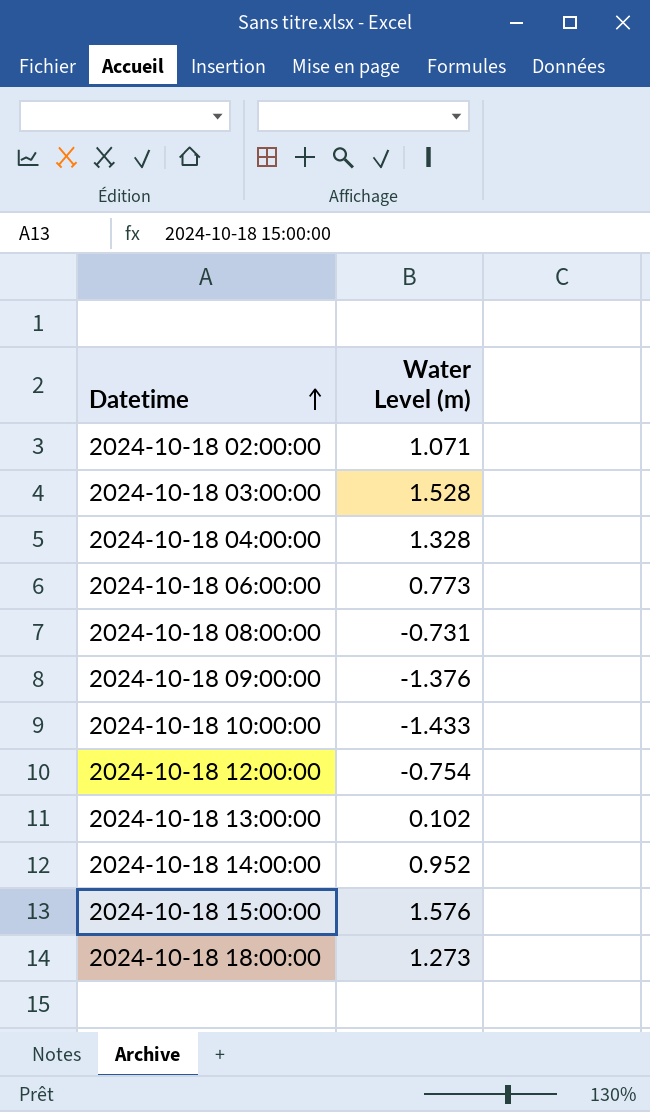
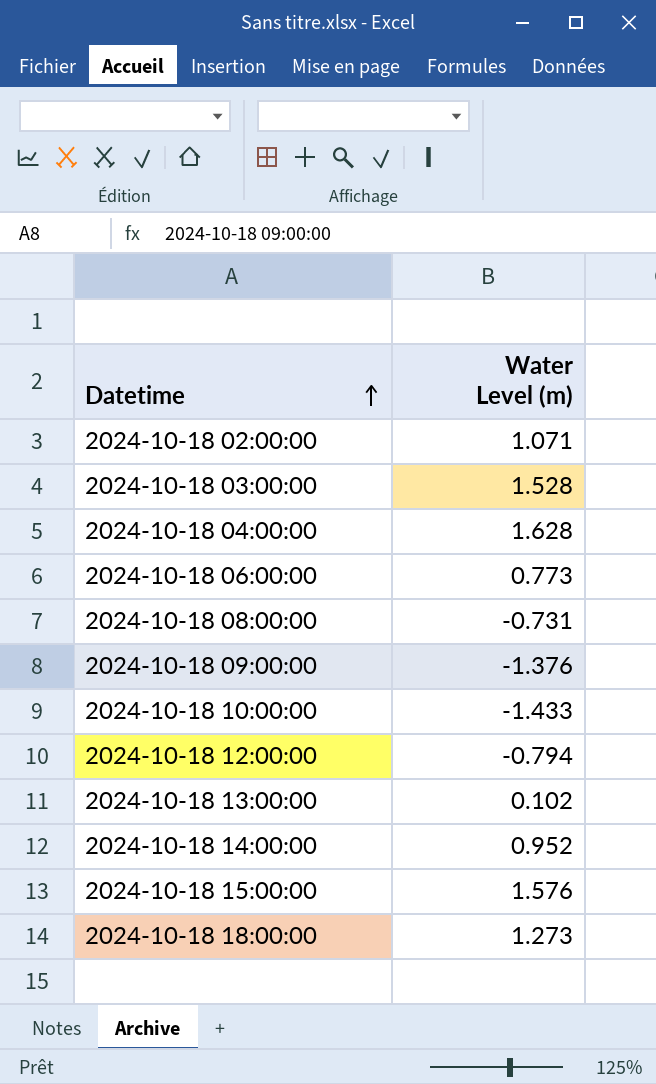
2024-10-18 04:00:00 | Water Level (m): 1.328 -> 1.628
2024-10-18 12:00:00 | Water Level (m): -0.754 -> -0.794

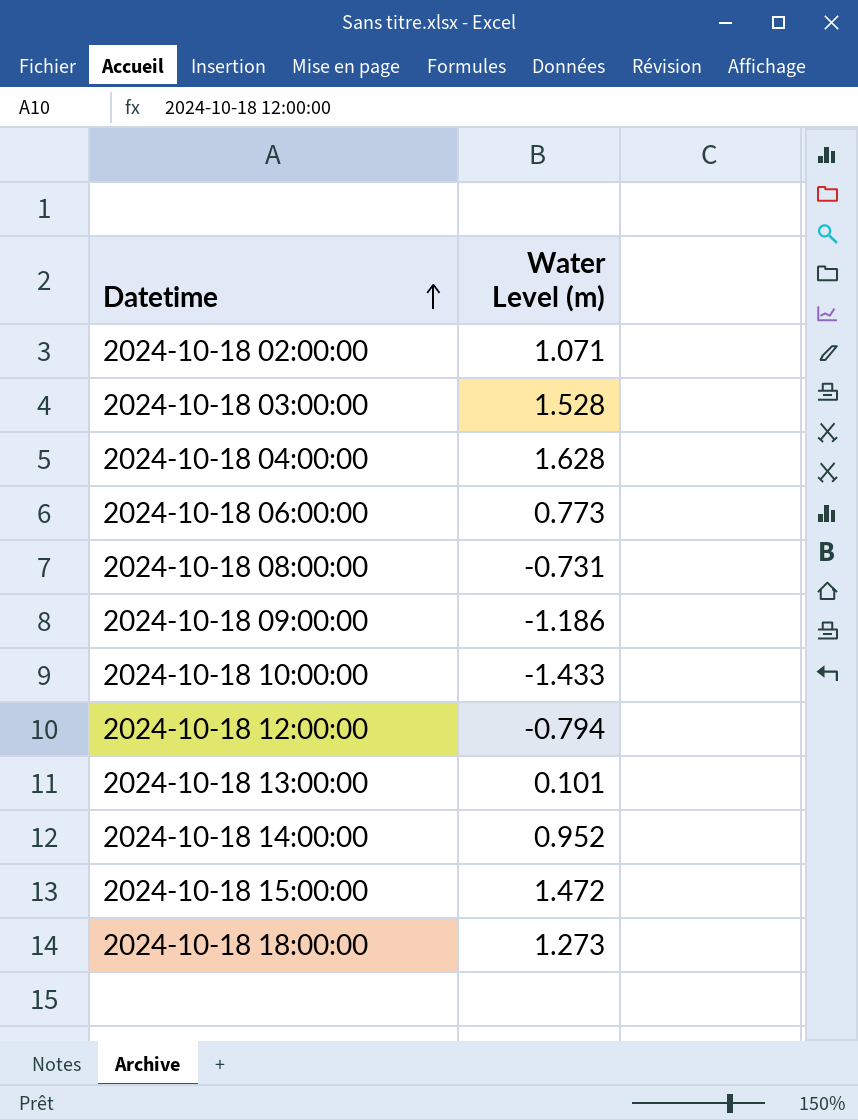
2024-10-18 09:00:00 | Water Level (m): -1.376 -> -1.186
2024-10-18 13:00:00 | Water Level (m): 0.102 -> 0.101
2024-10-18 15:00:00 | Water Level (m): 1.576 -> 1.472

